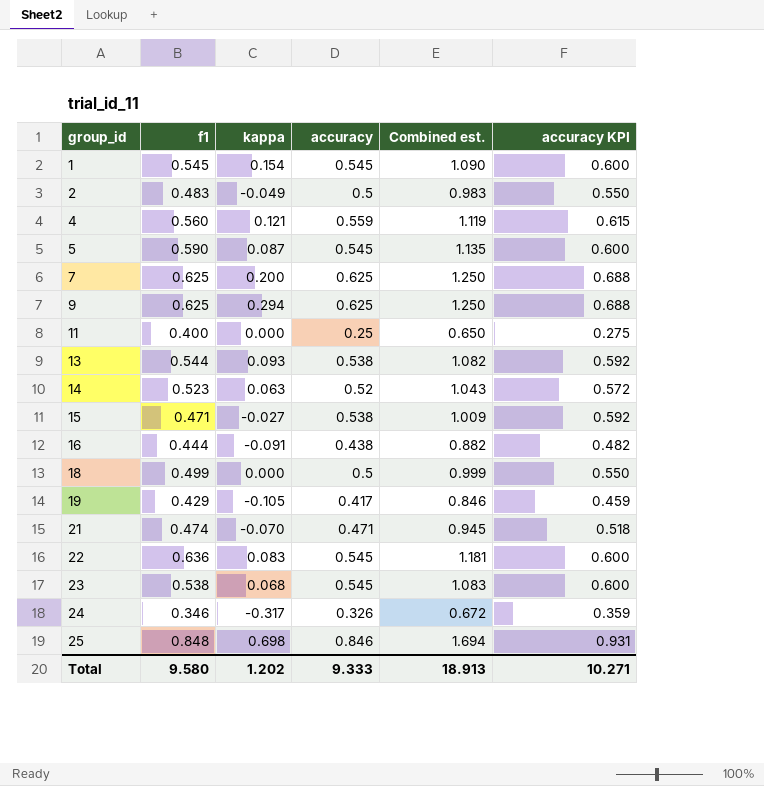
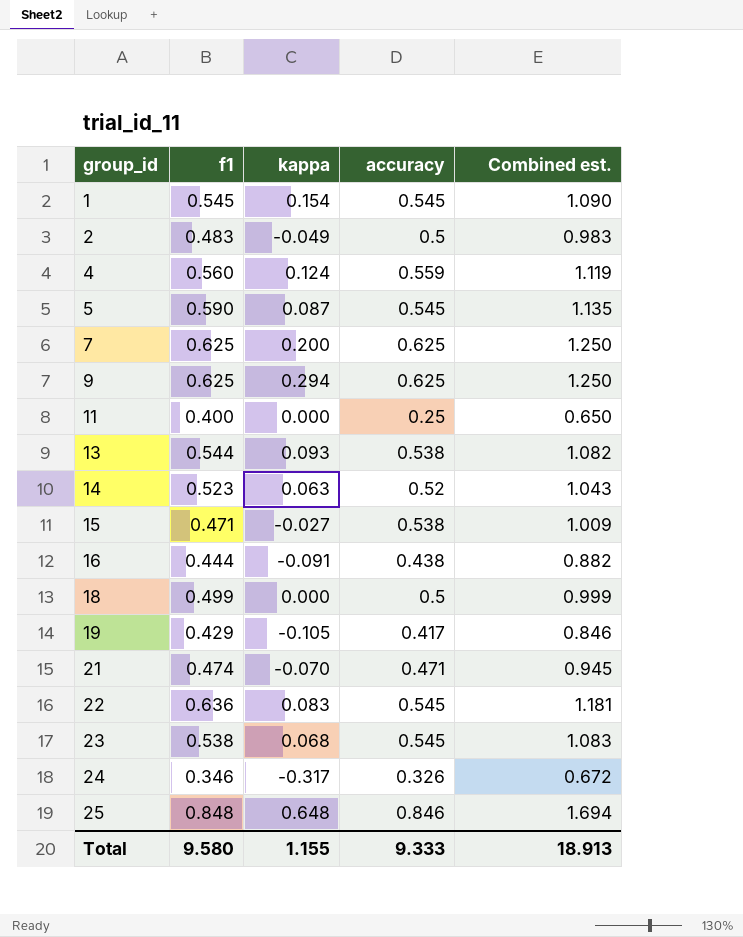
column accuracy KPI | formula: [accuracy] * 1.1 -> none
4 | kappa: 0.121 -> 0.124
25 | kappa: 0.698 -> 0.648
Total | kappa: 1.202 -> 1.155

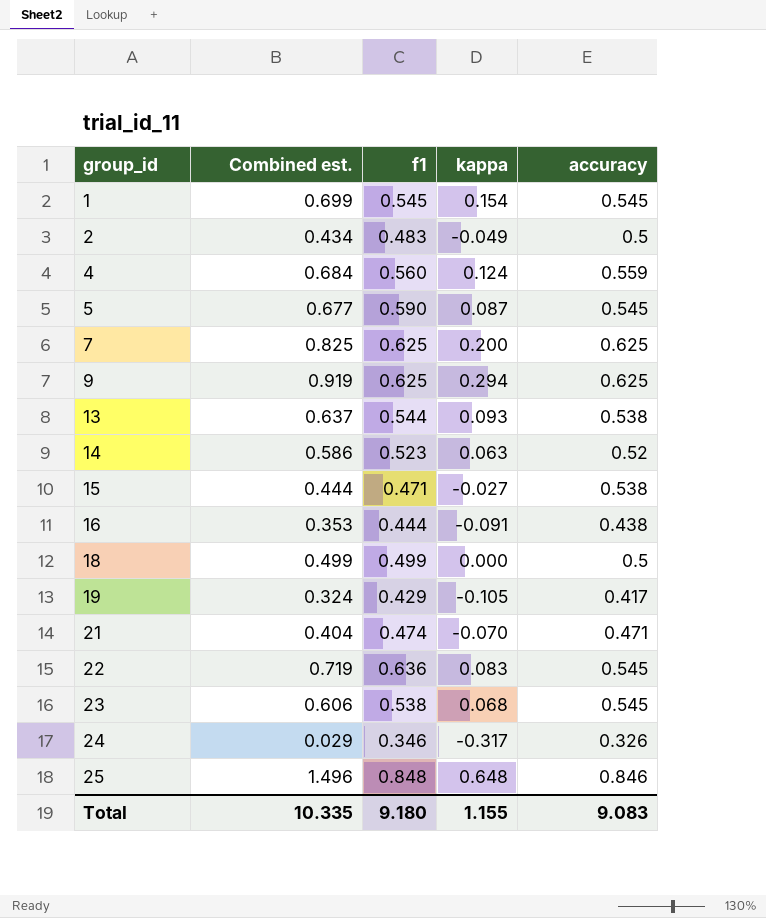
column Combined est. | formula: [f1] + [accuracy] -> [f1] + [kappa]
column Combined est. | position: 5 -> 2
row 11: 0.400 | 0.000 | 0.25 | 0.650 -> none
Total | Combined est.: 18.913 -> 10.335
Total | f1: 9.580 -> 9.180
Total | accuracy: 9.333 -> 9.083

